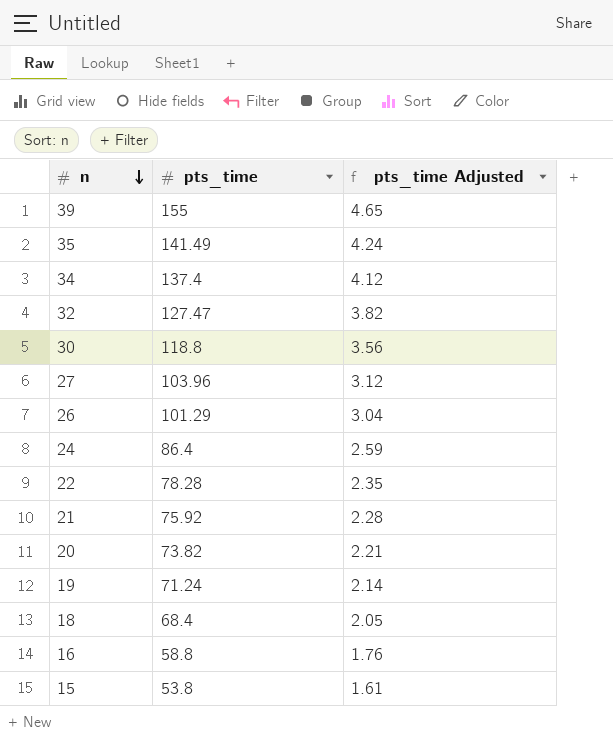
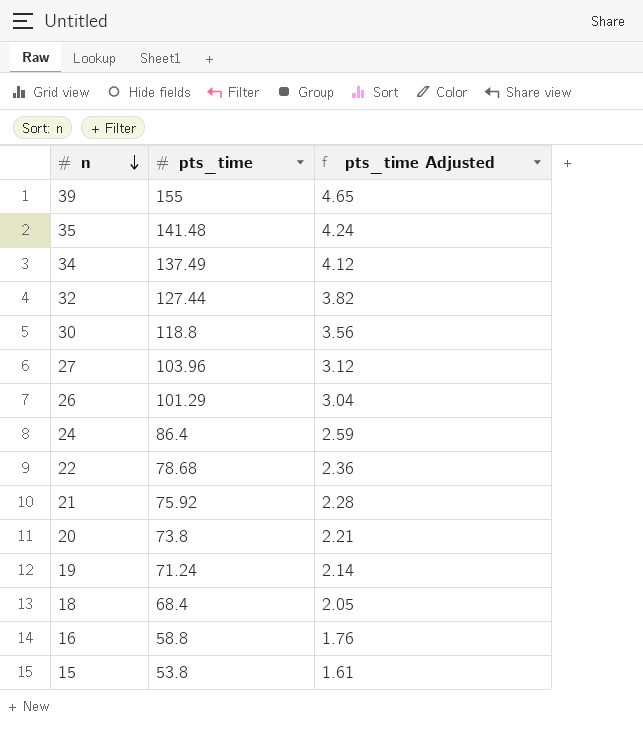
35 | pts_time: 141.49 -> 141.48
34 | pts_time: 137.4 -> 137.49
32 | pts_time: 127.47 -> 127.44
22 | pts_time: 78.28 -> 78.68
22 | pts_time Adjusted: 2.35 -> 2.36
20 | pts_time: 73.82 -> 73.8

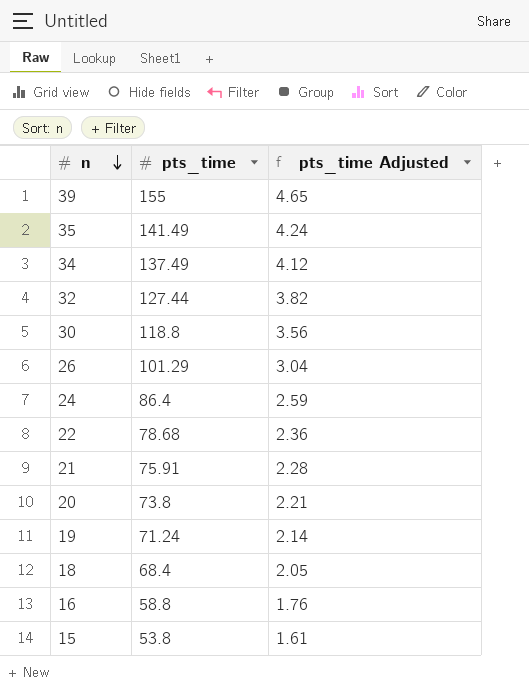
row 27: 103.96 | 3.12 -> none
35 | pts_time: 141.48 -> 141.49
21 | pts_time: 75.92 -> 75.91

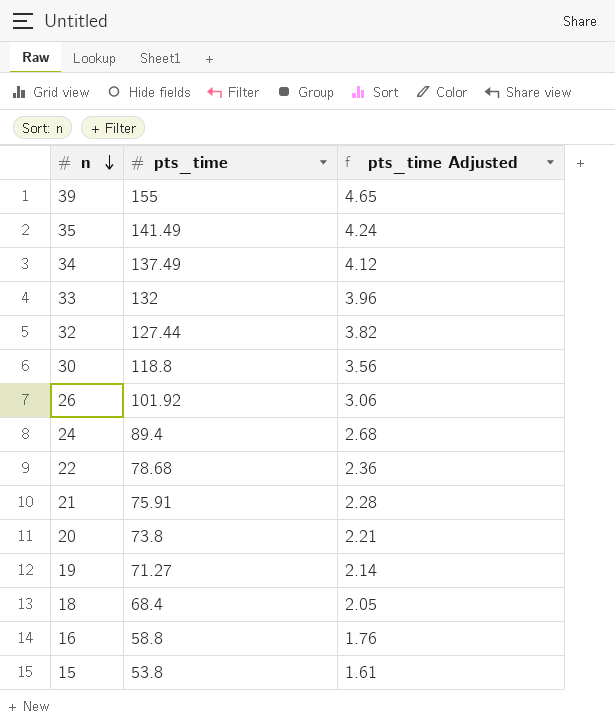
row 33: none -> 132 | 3.96
26 | pts_time: 101.29 -> 101.92
26 | pts_time Adjusted: 3.04 -> 3.06
24 | pts_time: 86.4 -> 89.4
24 | pts_time Adjusted: 2.59 -> 2.68
19 | pts_time: 71.24 -> 71.27

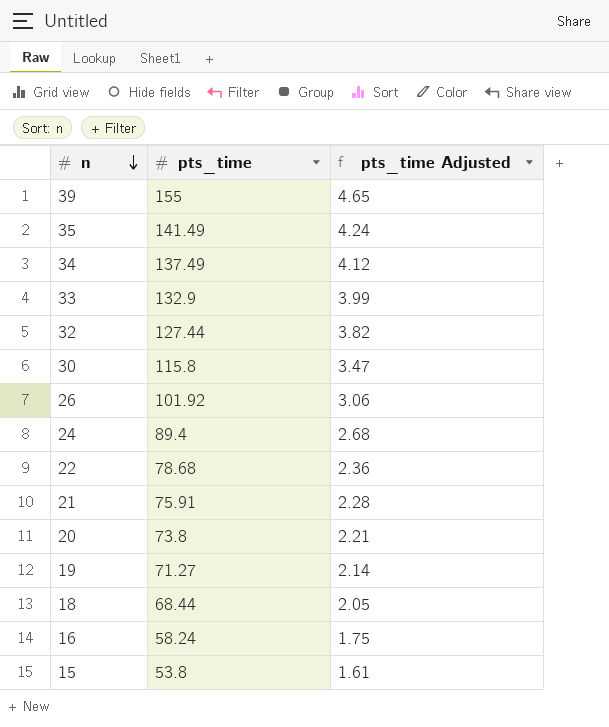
33 | pts_time: 132 -> 132.9
33 | pts_time Adjusted: 3.96 -> 3.99
30 | pts_time: 118.8 -> 115.8
30 | pts_time Adjusted: 3.56 -> 3.47
18 | pts_time: 68.4 -> 68.44
16 | pts_time: 58.8 -> 58.24
16 | pts_time Adjusted: 1.76 -> 1.75

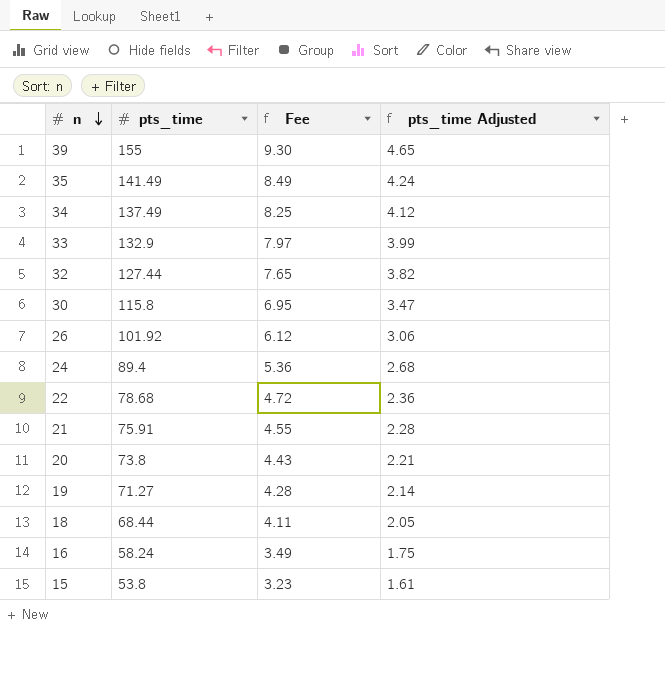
column Fee | formula: none -> [pts_time] * 0.06

